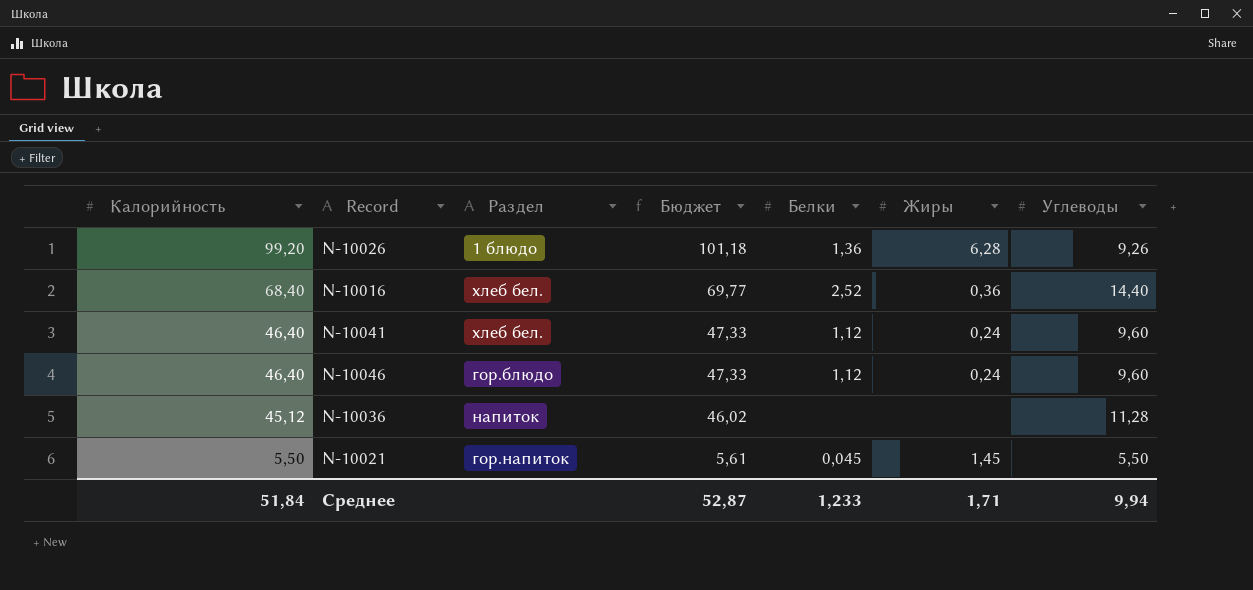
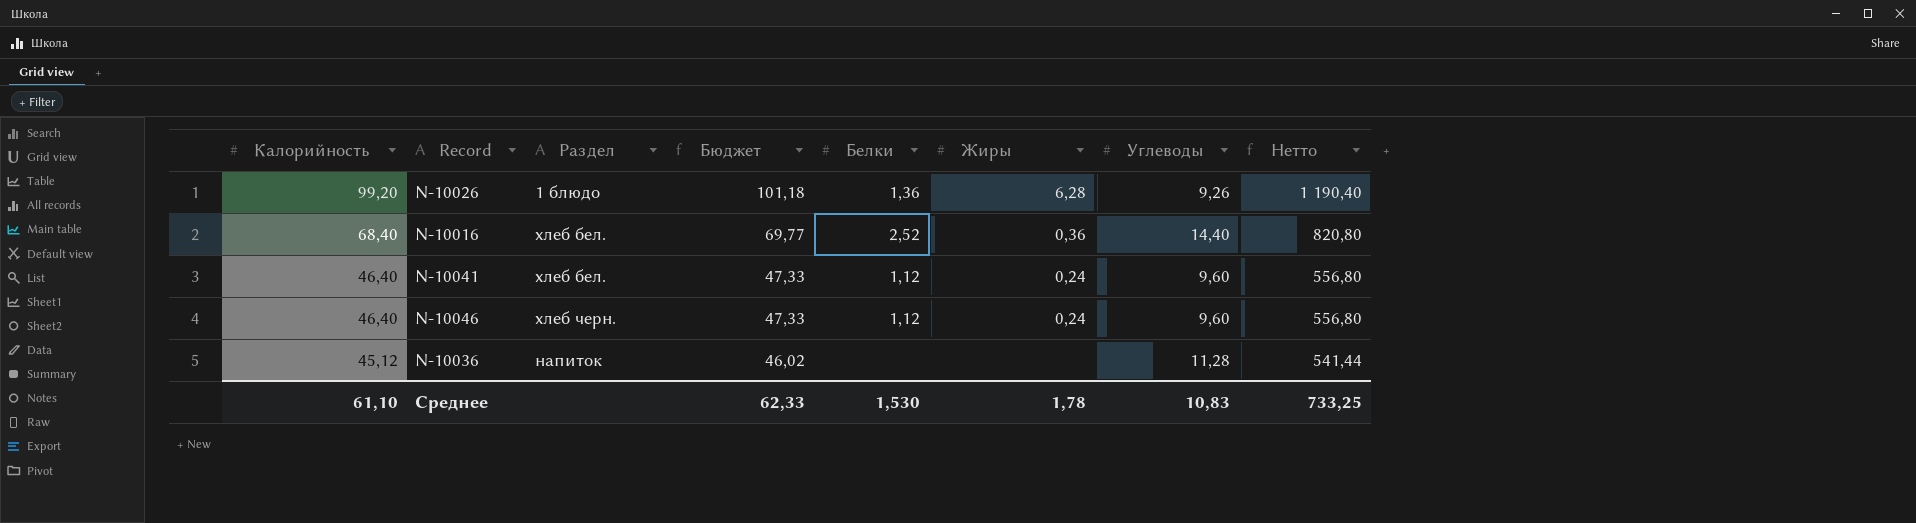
column Нетто | formula: none -> [Калорийность] * 12
row N-10021: 5,50 | гор.напиток | 5,61 | 0,045 | 1,45 | 5,50 -> none
N-10046 | Раздел: гор.блюдо -> хлеб черн.
Среднее | Калорийность: 51,84 -> 61,10
Среднее | Бюджет: 52,87 -> 62,33
Среднее | Белки: 1,233 -> 1,530
Среднее | Жиры: 1,71 -> 1,78
Среднее | Углеводы: 9,94 -> 10,83

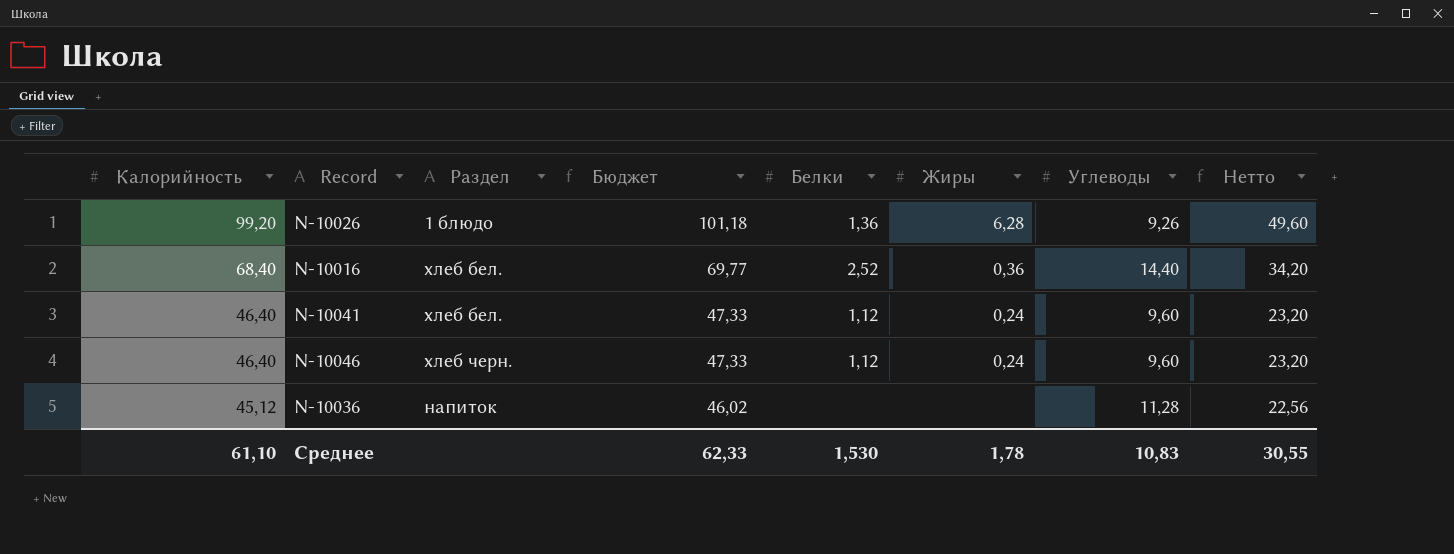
column Нетто | formula: [Калорийность] * 12 -> [Калорийность] * 0,5
Среднее | Нетто: 733,25 -> 30,55

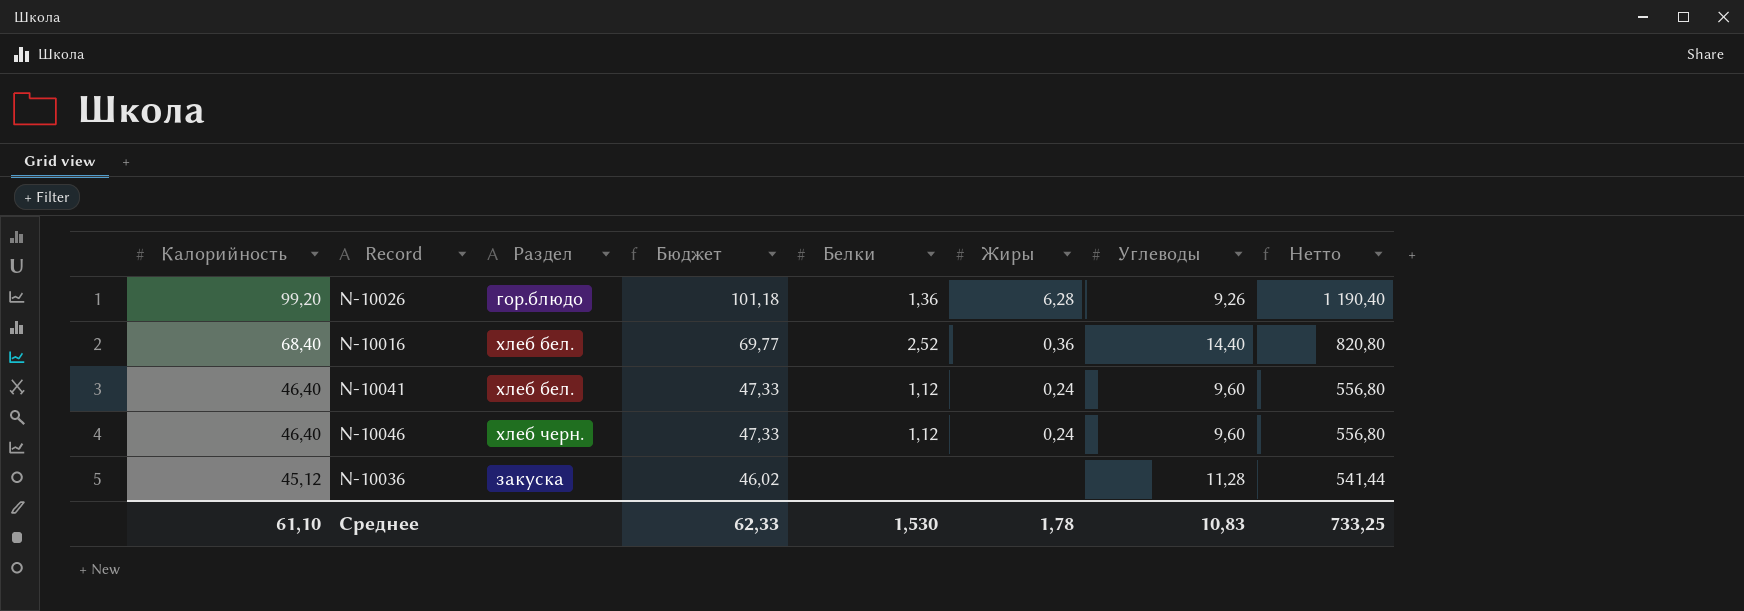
column Нетто | formula: [Калорийность] * 0,5 -> [Калорийность] * 12
N-10026 | Раздел: 1 блюдо -> гор.блюдо
N-10036 | Раздел: напиток -> закуска
Среднее | Нетто: 30,55 -> 733,25

